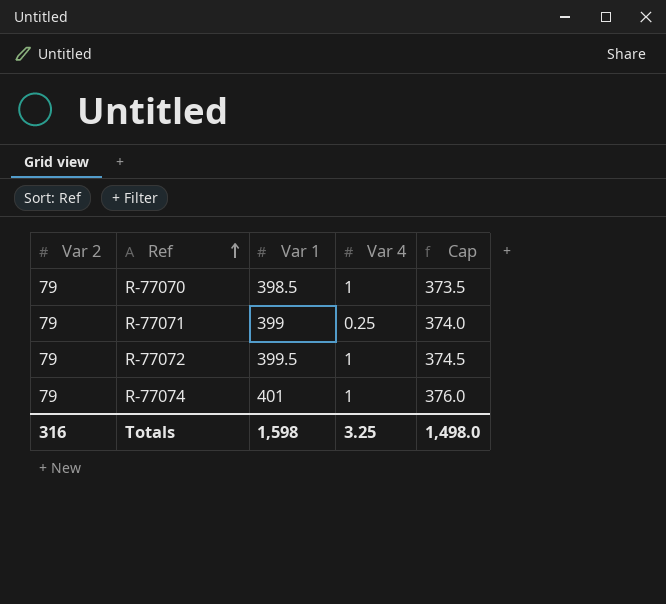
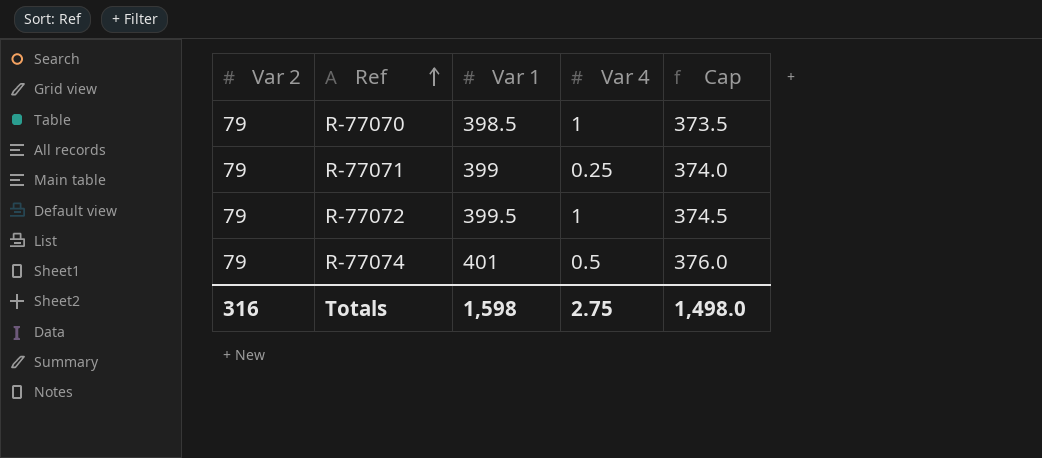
R-77074 | Var 4: 1 -> 0.5
Totals | Var 4: 3.25 -> 2.75

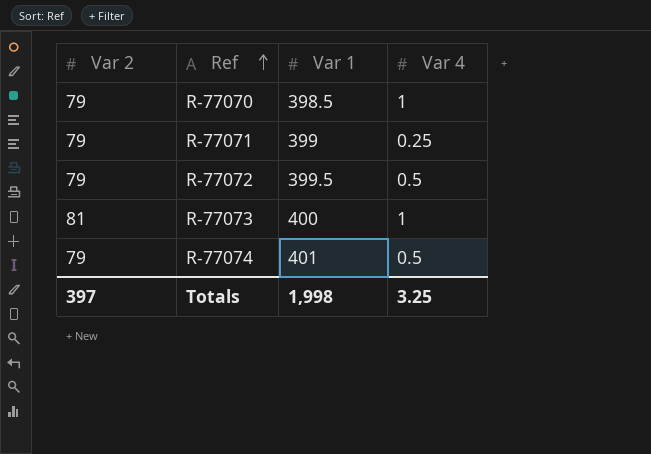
column Cap | formula: [Var 1] - 25 -> none
R-77072 | Var 4: 1 -> 0.5
row R-77073: none -> 81 | 400 | 1
Totals | Var 2: 316 -> 397
Totals | Var 1: 1,598 -> 1,998
Totals | Var 4: 2.75 -> 3.25

